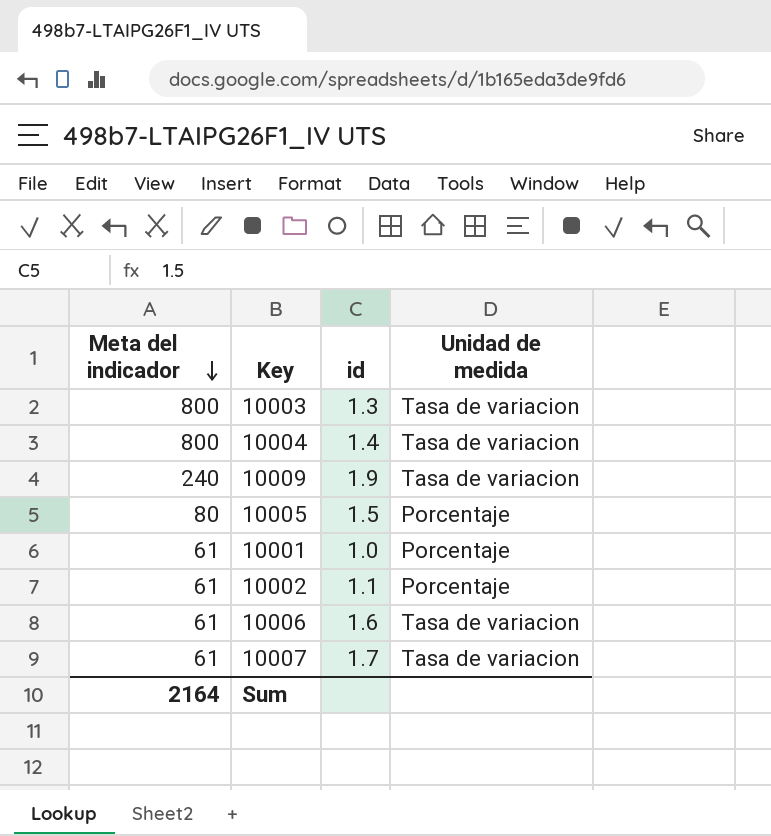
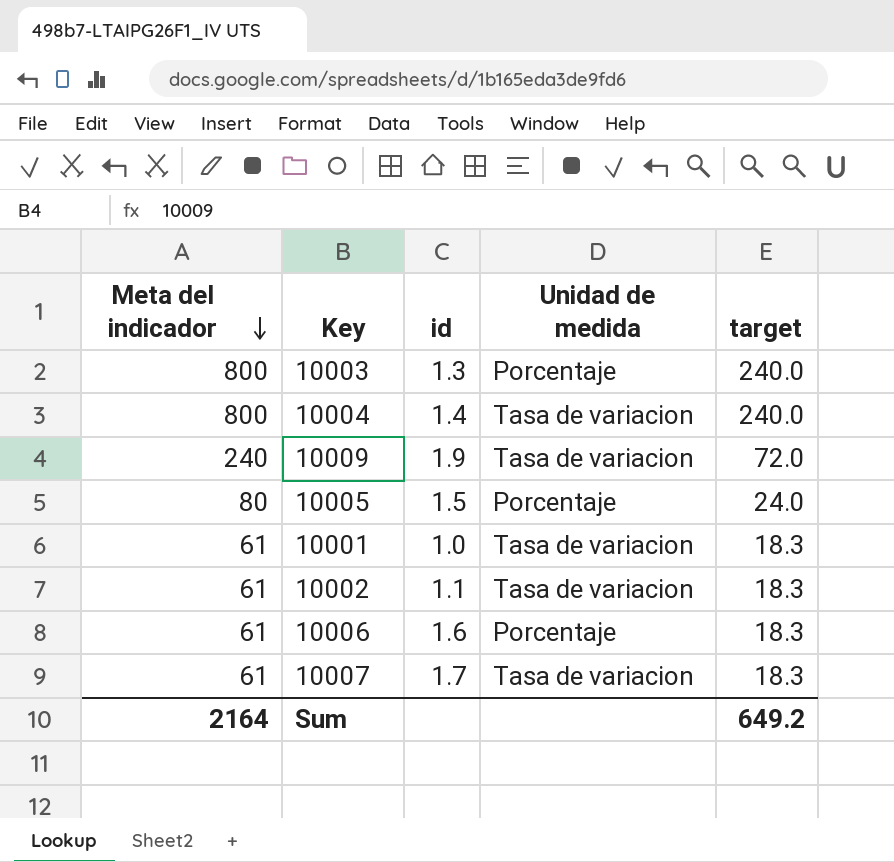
column target | formula: none -> [Meta del indicador] * 0.3
10003 | Unidad de medida: Tasa de variacion -> Porcentaje
10001 | Unidad de medida: Porcentaje -> Tasa de variacion
10002 | Unidad de medida: Porcentaje -> Tasa de variacion
10006 | Unidad de medida: Tasa de variacion -> Porcentaje

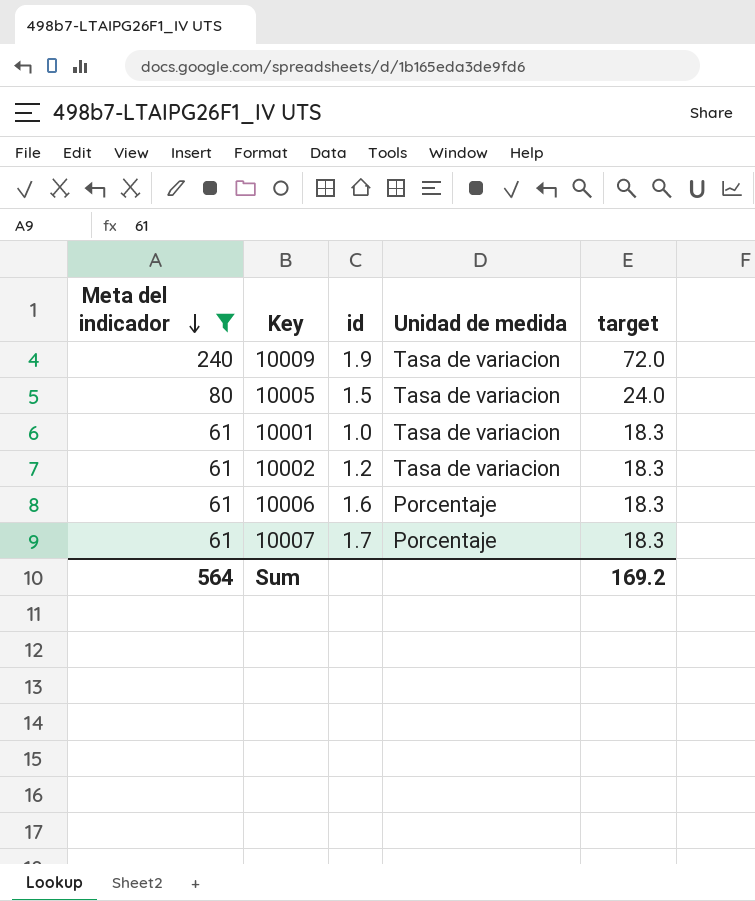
filter: none -> Meta del indicador != 800
10005 | Unidad de medida: Porcentaje -> Tasa de variacion
10002 | id: 1.1 -> 1.2
10007 | Unidad de medida: Tasa de variacion -> Porcentaje
Sum | Meta del indicador: 2164 -> 564
Sum | target: 649.2 -> 169.2

